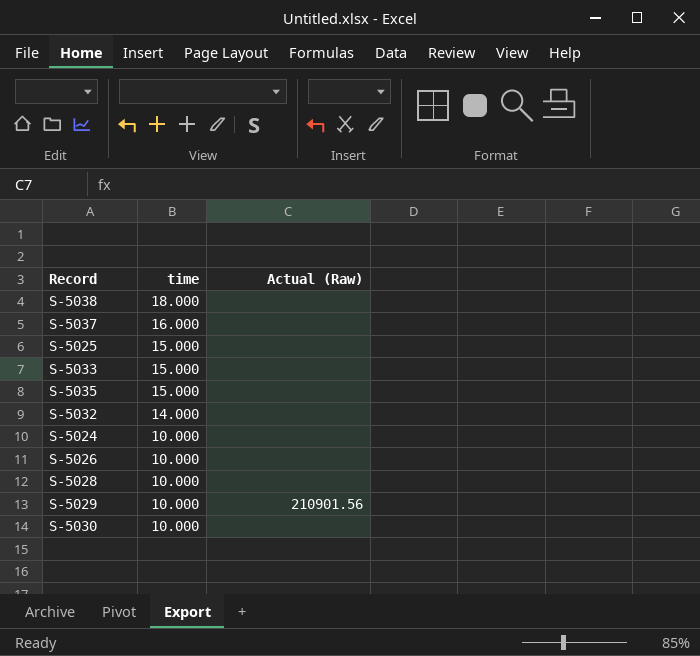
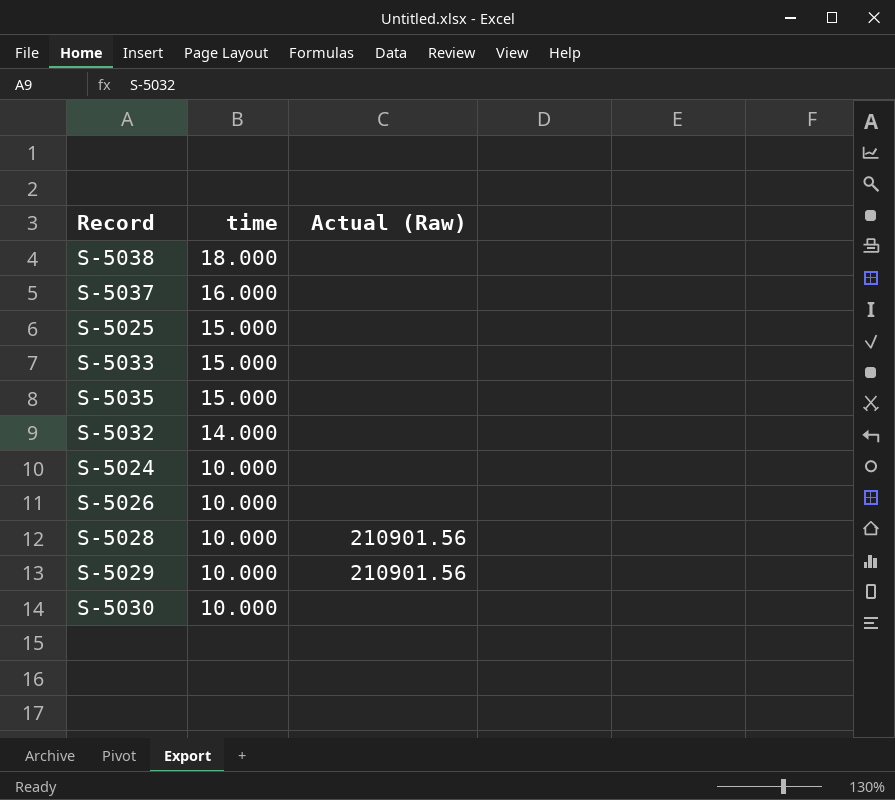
S-5028 | Actual (Raw): none -> 210901.56

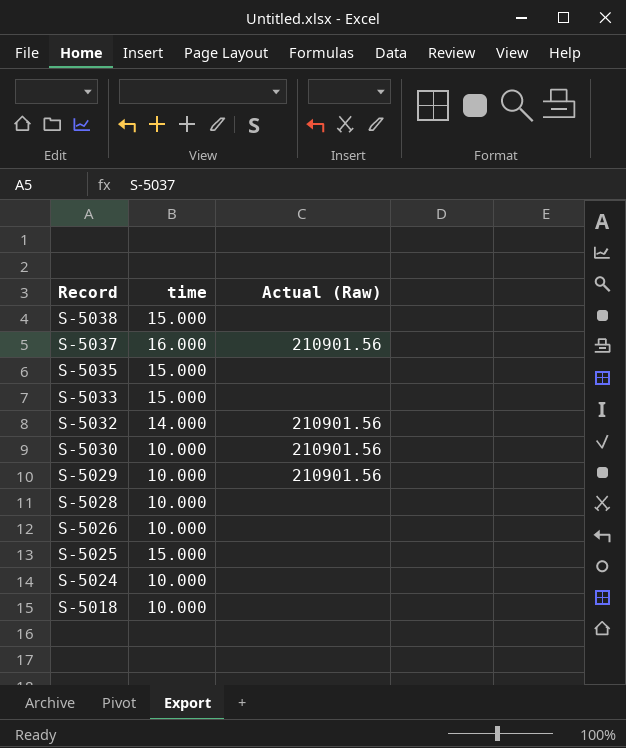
row order: time descending -> Record descending
S-5038 | time: 18.000 -> 15.000
S-5037 | Actual (Raw): none -> 210901.56
S-5032 | Actual (Raw): none -> 210901.56
S-5030 | Actual (Raw): none -> 210901.56
S-5028 | Actual (Raw): 210901.56 -> none
row S-5018: none -> 10.000 | none

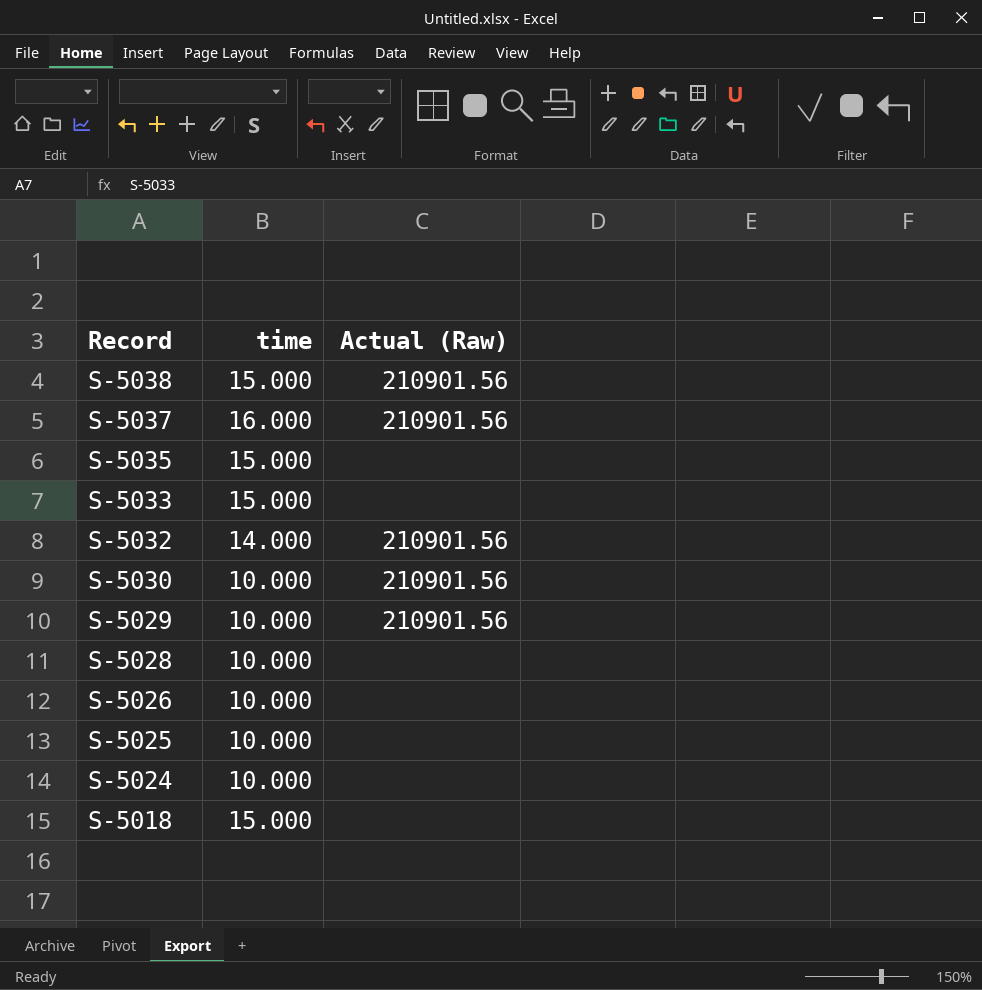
S-5038 | Actual (Raw): none -> 210901.56
S-5025 | time: 15.000 -> 10.000
S-5018 | time: 10.000 -> 15.000

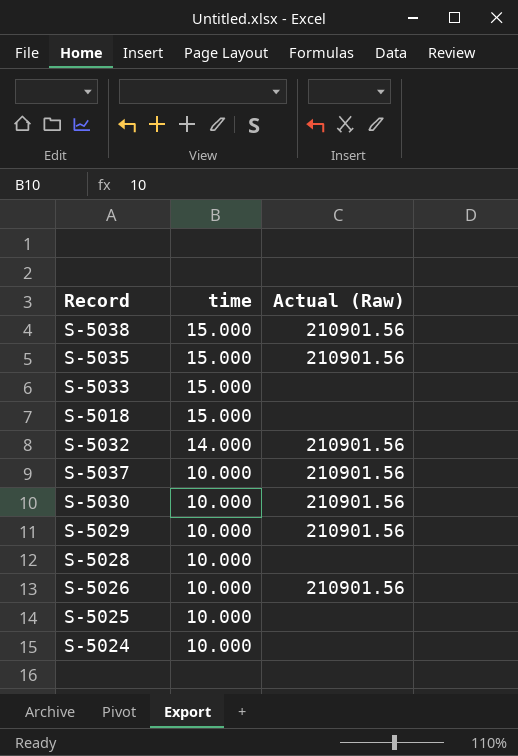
row order: Record descending -> time descending
S-5035 | Actual (Raw): none -> 210901.56
S-5037 | time: 16.000 -> 10.000
S-5026 | Actual (Raw): none -> 210901.56

